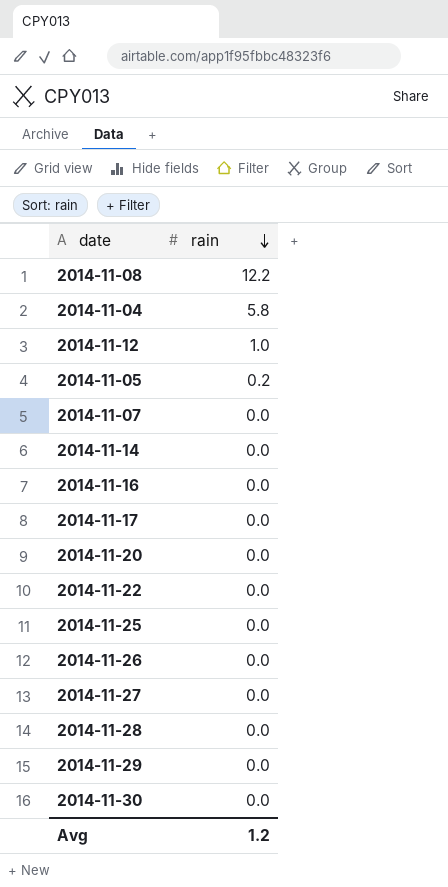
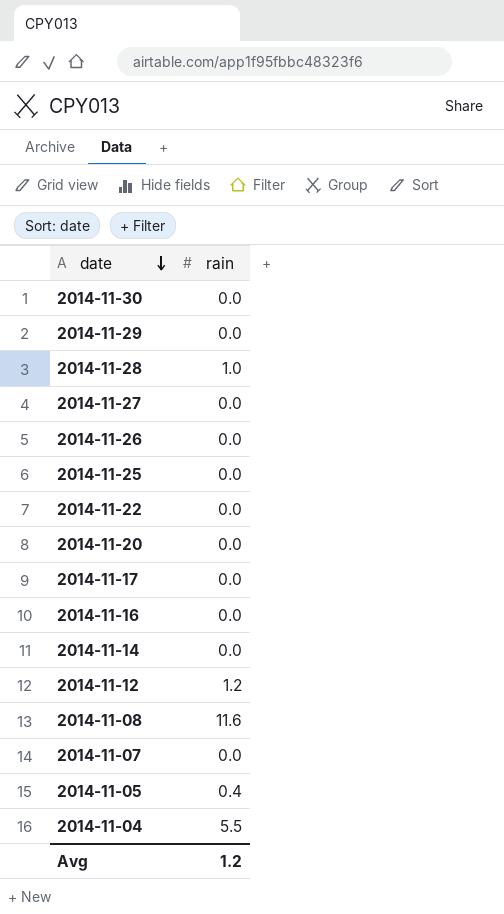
row order: rain descending -> date descending
2014-11-28 | rain: 0.0 -> 1.0
2014-11-12 | rain: 1.0 -> 1.2
2014-11-08 | rain: 12.2 -> 11.6
2014-11-05 | rain: 0.2 -> 0.4
2014-11-04 | rain: 5.8 -> 5.5

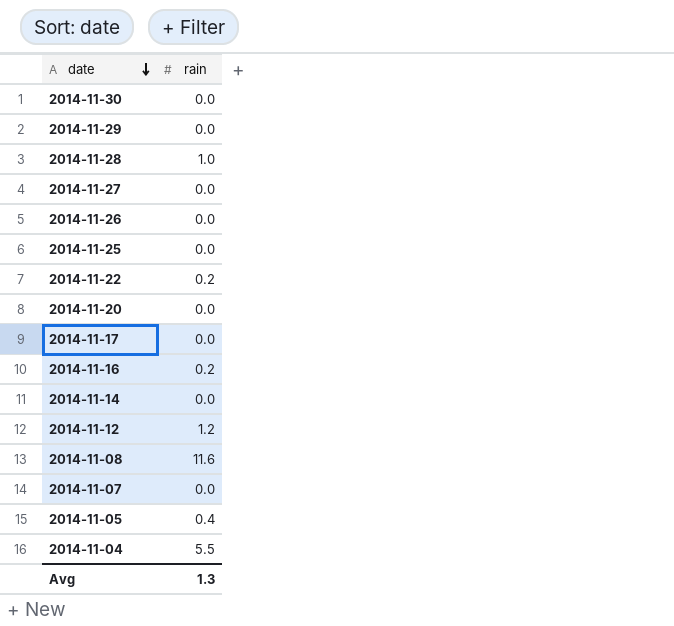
2014-11-22 | rain: 0.0 -> 0.2
2014-11-16 | rain: 0.0 -> 0.2
Avg | rain: 1.2 -> 1.3

